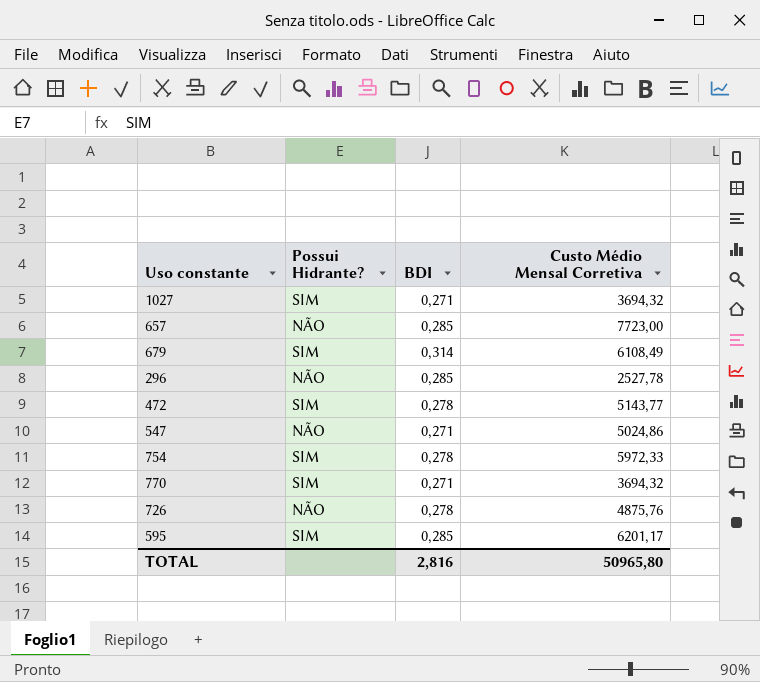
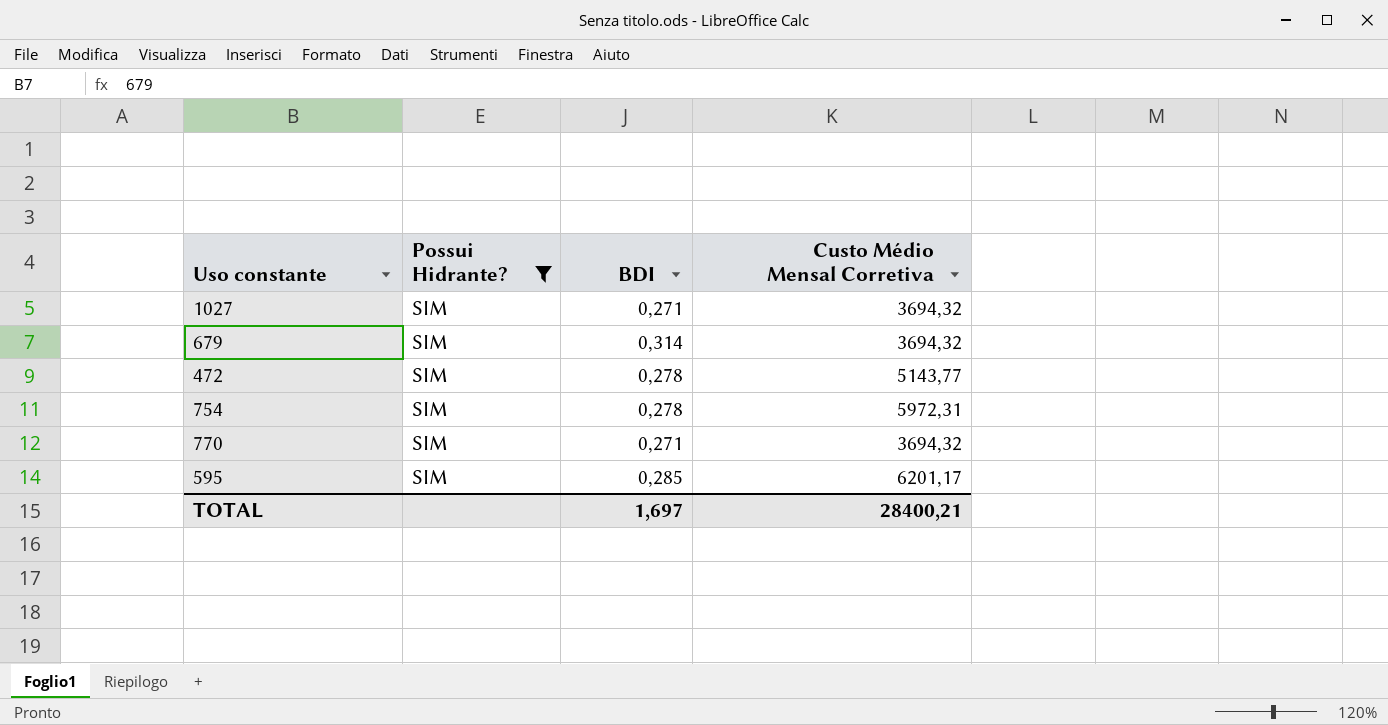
filter: none -> Possui Hidrante? = SIM
679 | Custo Médio Mensal Corretiva: 6108,49 -> 3694,32
754 | Custo Médio Mensal Corretiva: 5972,33 -> 5972,31
TOTAL | BDI: 2,816 -> 1,697
TOTAL | Custo Médio Mensal Corretiva: 50965,80 -> 28400,21

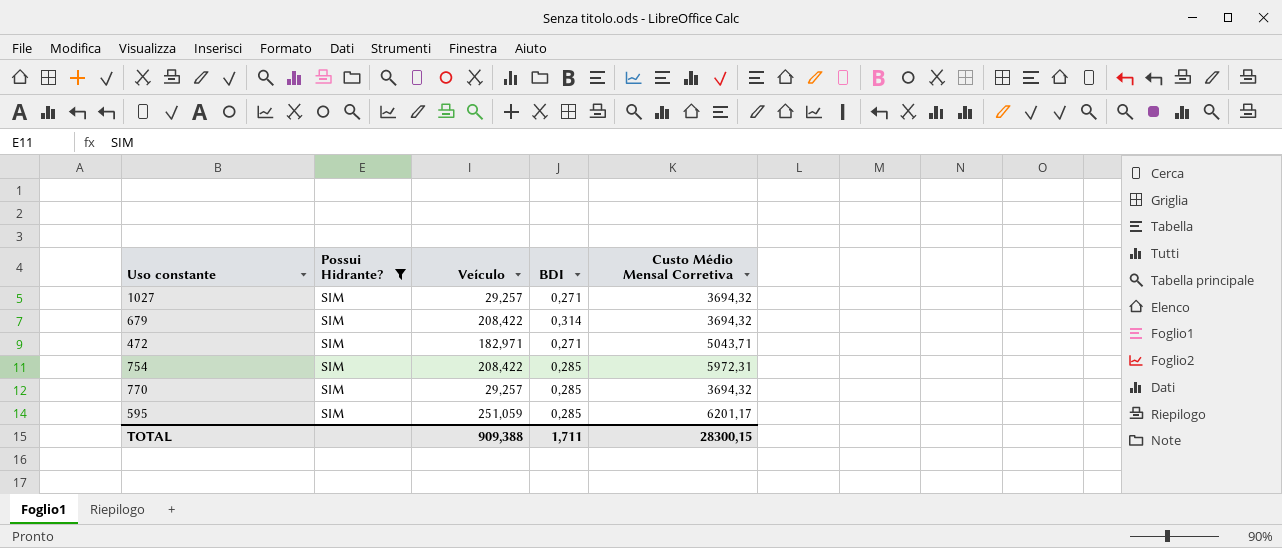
column Veículo | position: none -> 3
472 | BDI: 0,278 -> 0,271
472 | Custo Médio Mensal Corretiva: 5143,77 -> 5043,71
754 | BDI: 0,278 -> 0,285
770 | BDI: 0,271 -> 0,285
TOTAL | BDI: 1,697 -> 1,711
TOTAL | Custo Médio Mensal Corretiva: 28400,21 -> 28300,15

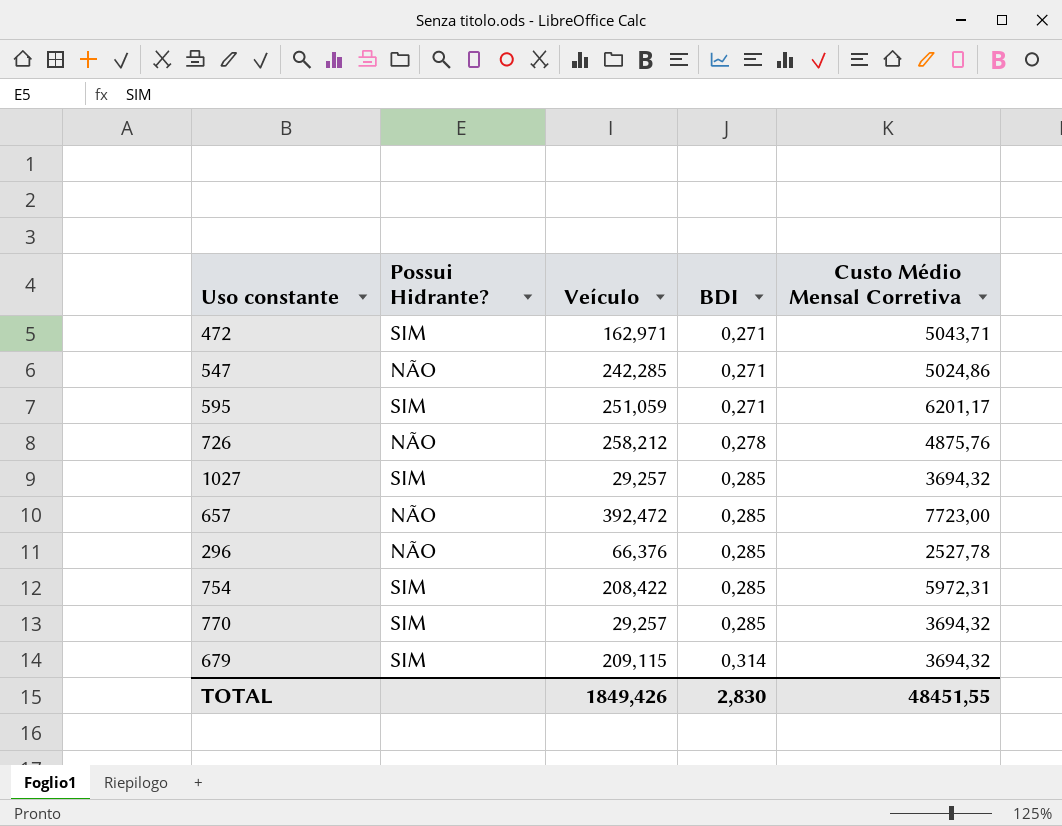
filter: Possui Hidrante? = SIM -> none
row order: none -> BDI ascending
472 | Veículo: 182,971 -> 162,971
595 | BDI: 0,285 -> 0,271
1027 | BDI: 0,271 -> 0,285
679 | Veículo: 208,422 -> 209,115
TOTAL | Veículo: 909,388 -> 1849,426
TOTAL | BDI: 1,711 -> 2,830
TOTAL | Custo Médio Mensal Corretiva: 28300,15 -> 48451,55

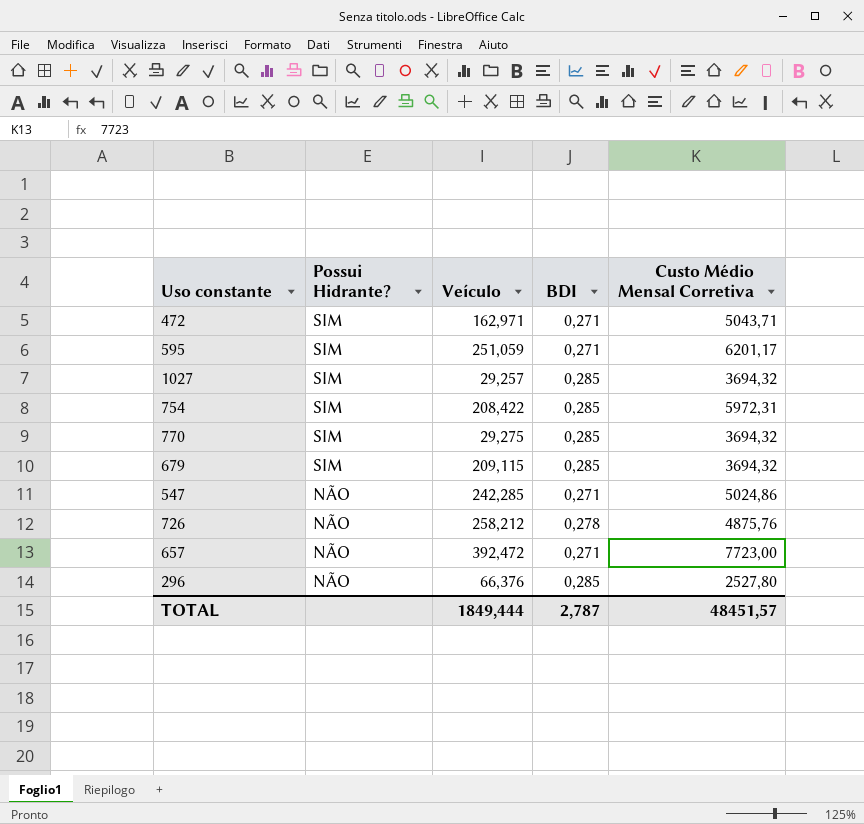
row order: BDI ascending -> Possui Hidrante? descending
770 | Veículo: 29,257 -> 29,275
679 | BDI: 0,314 -> 0,285
657 | BDI: 0,285 -> 0,271
296 | Custo Médio Mensal Corretiva: 2527,78 -> 2527,80
TOTAL | Veículo: 1849,426 -> 1849,444
TOTAL | BDI: 2,830 -> 2,787
TOTAL | Custo Médio Mensal Corretiva: 48451,55 -> 48451,57

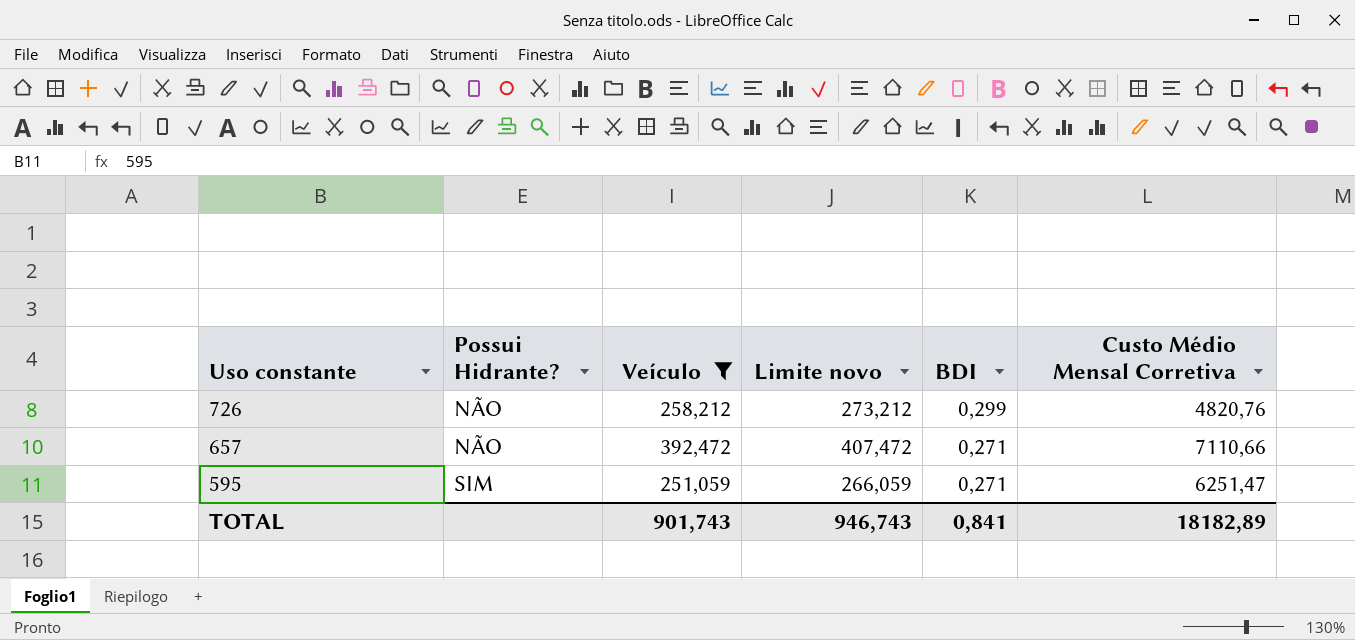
filter: none -> Veículo >= 251,059
row order: Possui Hidrante? descending -> Uso constante descending
column Limite novo | formula: none -> [Veículo] + 15
726 | BDI: 0,278 -> 0,299
726 | Custo Médio Mensal Corretiva: 4875,76 -> 4820,76
657 | Custo Médio Mensal Corretiva: 7723,00 -> 7110,66
595 | Custo Médio Mensal Corretiva: 6201,17 -> 6251,47
TOTAL | Veículo: 1849,444 -> 901,743
TOTAL | BDI: 2,787 -> 0,841
TOTAL | Custo Médio Mensal Corretiva: 48451,57 -> 18182,89

